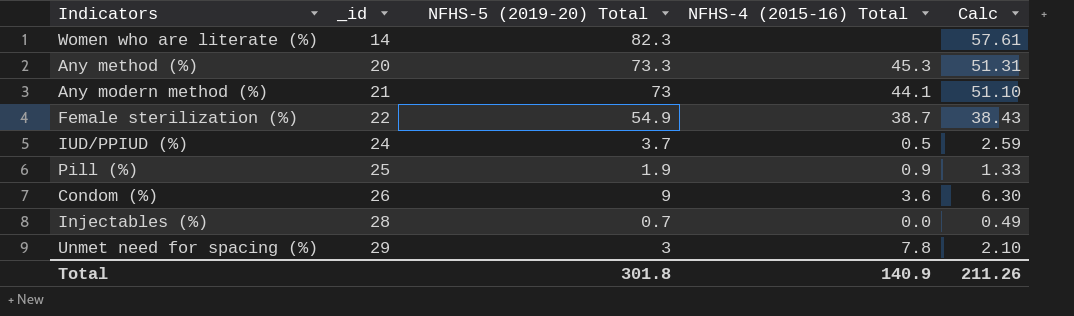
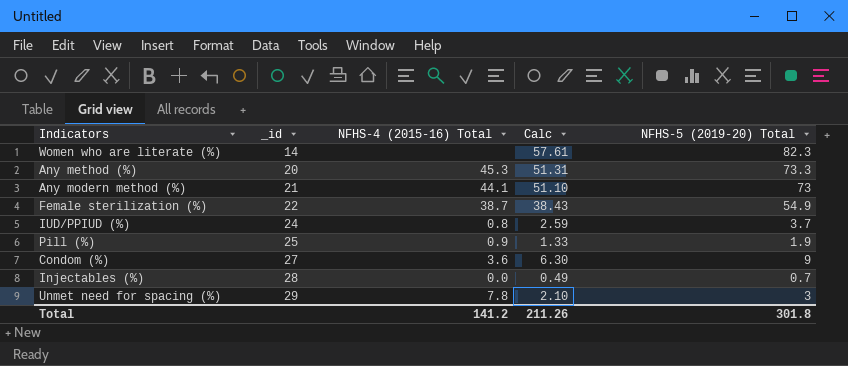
column NFHS-5 (2019-20) Total | position: 3 -> 5
IUD/PPIUD (%) | NFHS-4 (2015-16) Total: 0.5 -> 0.8
Condom (%) | _id: 26 -> 27
Total | NFHS-4 (2015-16) Total: 140.9 -> 141.2

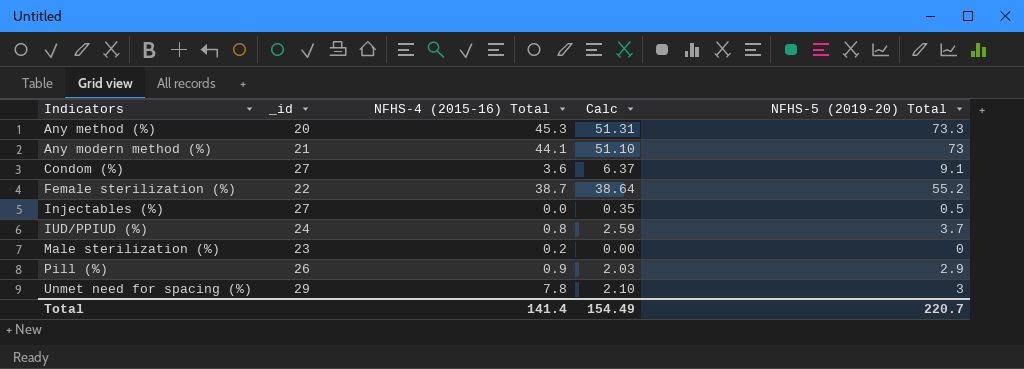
row order: _id ascending -> Indicators ascending
row Women who are literate (%): 14 | none | 57.61 | 82.3 -> none
Condom (%) | Calc: 6.30 -> 6.37
Condom (%) | NFHS-5 (2019-20) Total: 9 -> 9.1
Female sterilization (%) | Calc: 38.43 -> 38.64
Female sterilization (%) | NFHS-5 (2019-20) Total: 54.9 -> 55.2
Injectables (%) | _id: 28 -> 27
Injectables (%) | Calc: 0.49 -> 0.35
Injectables (%) | NFHS-5 (2019-20) Total: 0.7 -> 0.5
row Male sterilization (%): none -> 23 | 0.2 | 0.00 | 0
Pill (%) | _id: 25 -> 26
Pill (%) | Calc: 1.33 -> 2.03
Pill (%) | NFHS-5 (2019-20) Total: 1.9 -> 2.9
Total | NFHS-4 (2015-16) Total: 141.2 -> 141.4
Total | Calc: 211.26 -> 154.49
Total | NFHS-5 (2019-20) Total: 301.8 -> 220.7

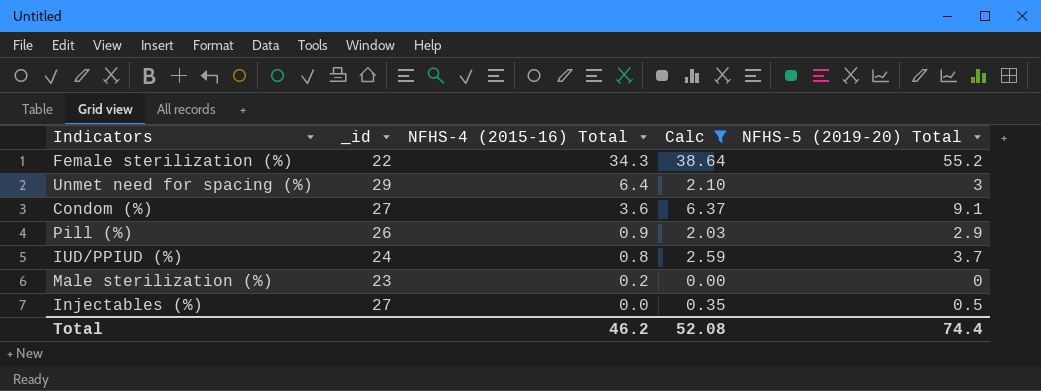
filter: none -> Calc <= 38.64
row order: Indicators ascending -> NFHS-4 (2015-16) Total descending
Female sterilization (%) | NFHS-4 (2015-16) Total: 38.7 -> 34.3
Unmet need for spacing (%) | NFHS-4 (2015-16) Total: 7.8 -> 6.4
Total | NFHS-4 (2015-16) Total: 141.4 -> 46.2
Total | Calc: 154.49 -> 52.08
Total | NFHS-5 (2019-20) Total: 220.7 -> 74.4

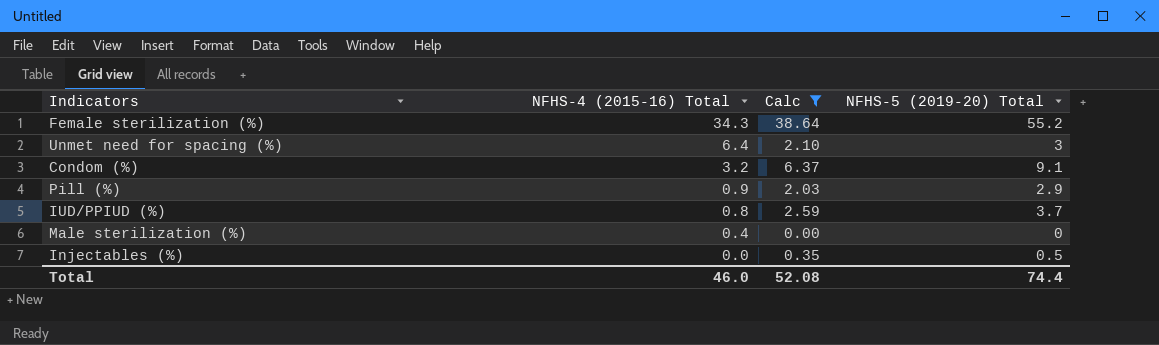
column _id | position: 2 -> none
Condom (%) | NFHS-4 (2015-16) Total: 3.6 -> 3.2
Male sterilization (%) | NFHS-4 (2015-16) Total: 0.2 -> 0.4
Total | NFHS-4 (2015-16) Total: 46.2 -> 46.0

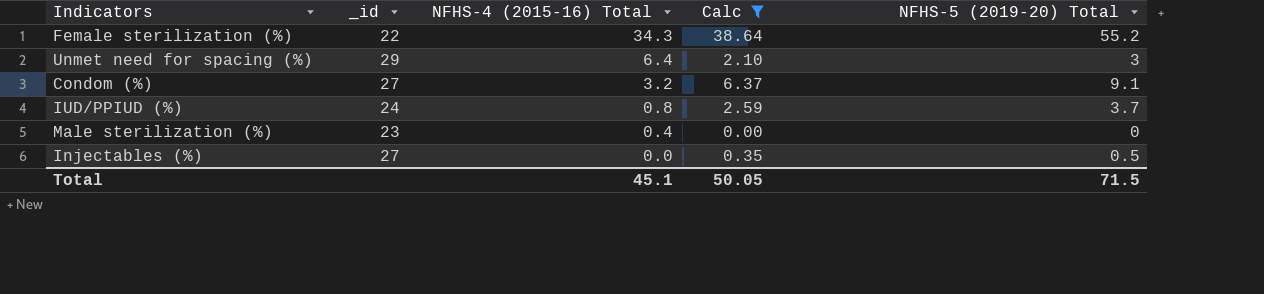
column _id | position: none -> 2
row Pill (%): 0.9 | 2.03 | 2.9 -> none
Total | NFHS-4 (2015-16) Total: 46.0 -> 45.1
Total | Calc: 52.08 -> 50.05
Total | NFHS-5 (2019-20) Total: 74.4 -> 71.5

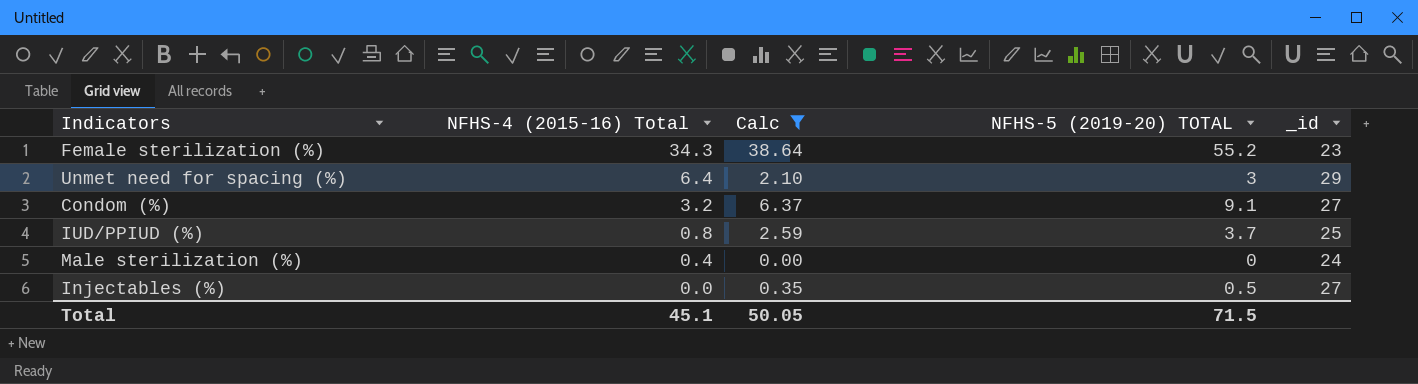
column name: NFHS-5 (2019-20) Total -> NFHS-5 (2019-20) TOTAL
column _id | position: 2 -> 5
Female sterilization (%) | _id: 22 -> 23
IUD/PPIUD (%) | _id: 24 -> 25
Male sterilization (%) | _id: 23 -> 24

